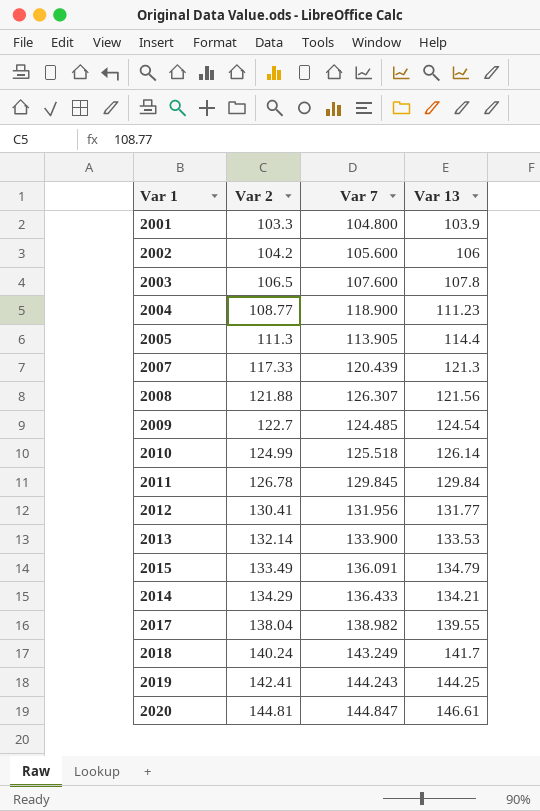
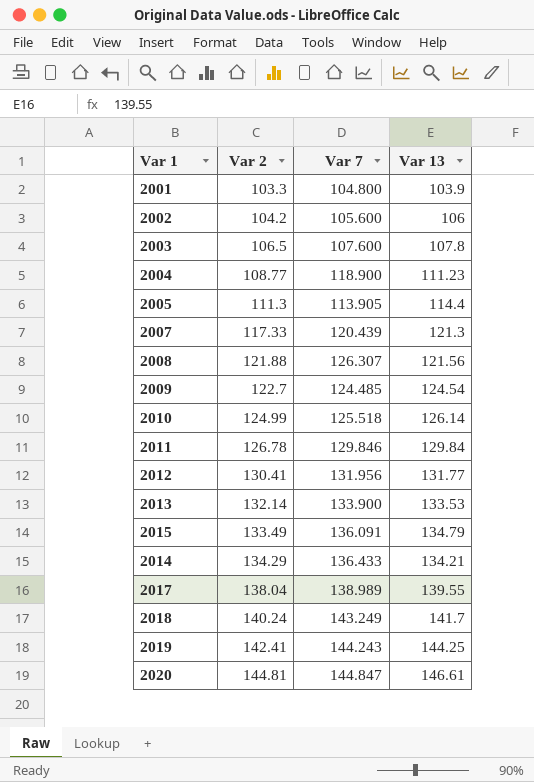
2011 | Var 7: 129.845 -> 129.846
2017 | Var 7: 138.982 -> 138.989

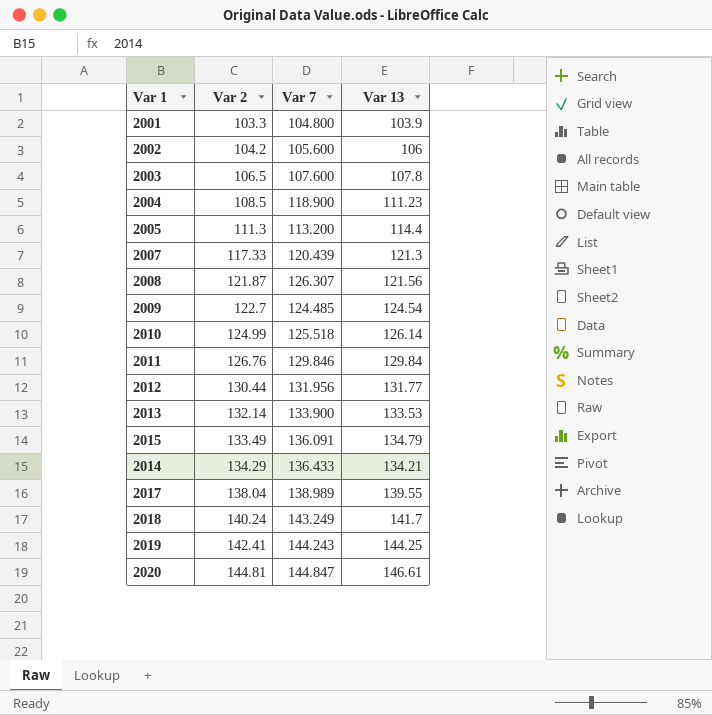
2004 | Var 2: 108.77 -> 108.5
2005 | Var 7: 113.905 -> 113.200
2008 | Var 2: 121.88 -> 121.87
2011 | Var 2: 126.78 -> 126.76
2012 | Var 2: 130.41 -> 130.44

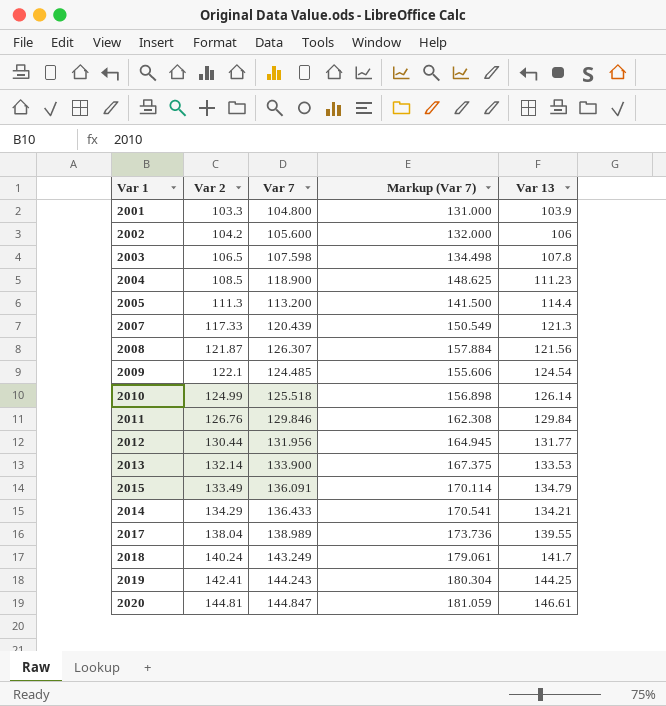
column Markup (Var 7) | formula: none -> [Var 7] * 1.25
2003 | Var 7: 107.600 -> 107.598
2009 | Var 2: 122.7 -> 122.1

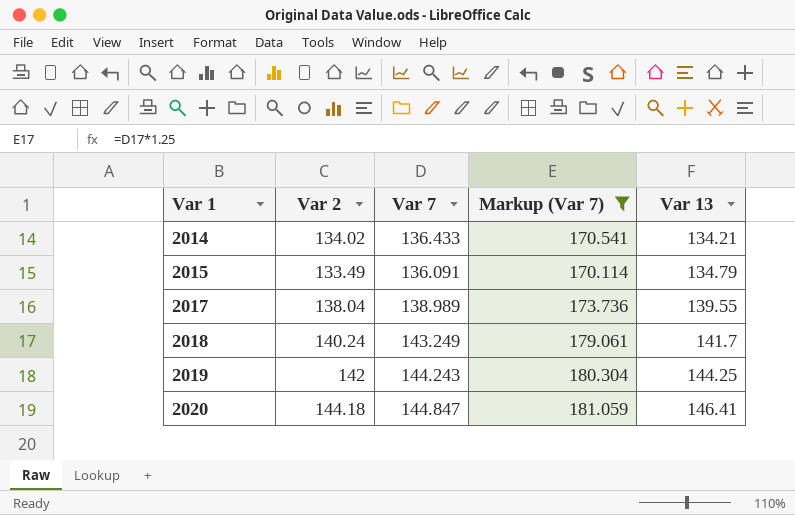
filter: none -> Markup (Var 7) >= 170.114
row order: Var 2 ascending -> Var 1 ascending
2014 | Var 2: 134.29 -> 134.02
2019 | Var 2: 142.41 -> 142
2020 | Var 2: 144.81 -> 144.18
2020 | Var 13: 146.61 -> 146.41

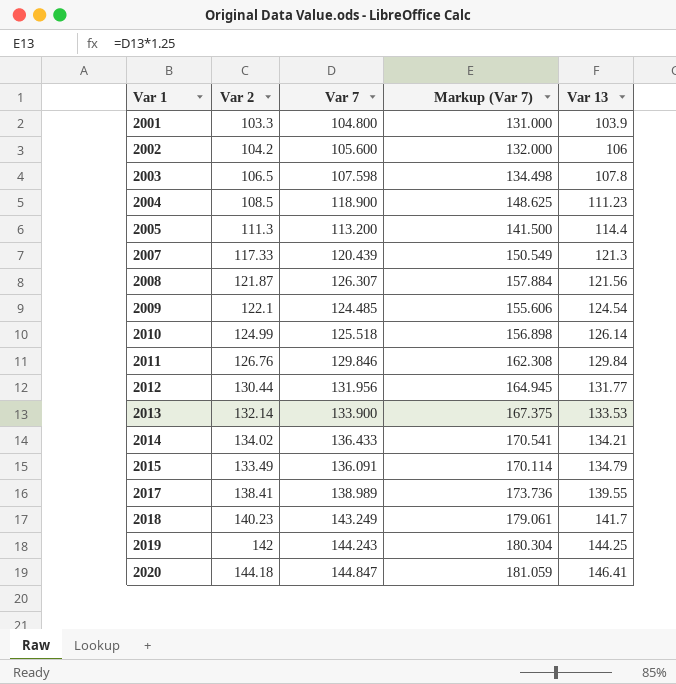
filter: Markup (Var 7) >= 170.114 -> none
2017 | Var 2: 138.04 -> 138.41
2018 | Var 2: 140.24 -> 140.23

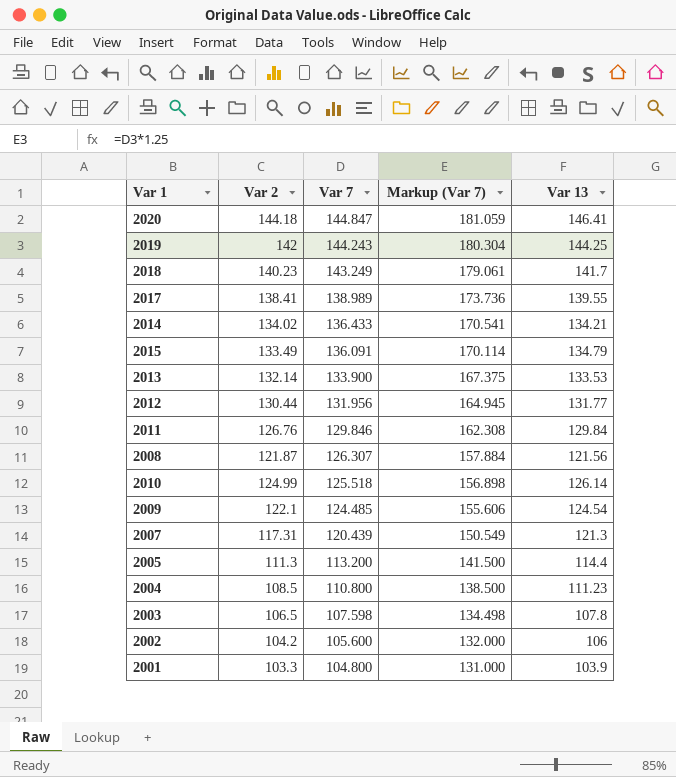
row order: Var 1 ascending -> Var 7 descending
2007 | Var 2: 117.33 -> 117.31
2004 | Var 7: 118.900 -> 110.800
2004 | Markup (Var 7): 148.625 -> 138.500

